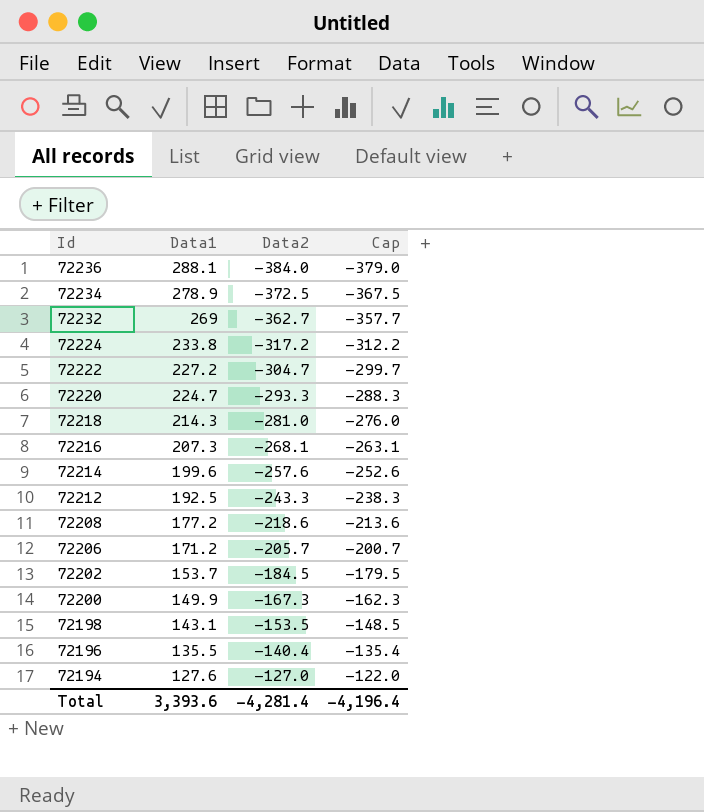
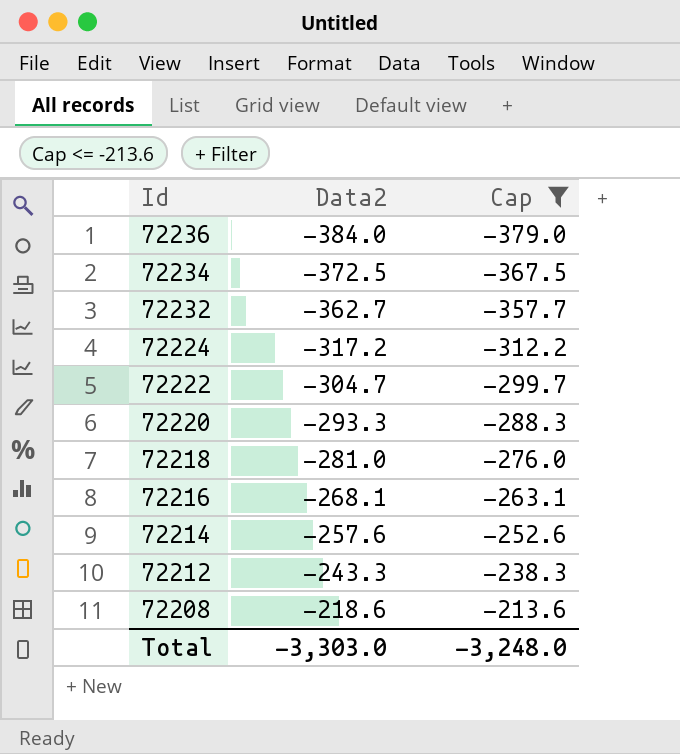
filter: none -> Cap <= -213.6
column Data1 | position: 2 -> none
Total | Data2: -4,281.4 -> -3,303.0
Total | Cap: -4,196.4 -> -3,248.0

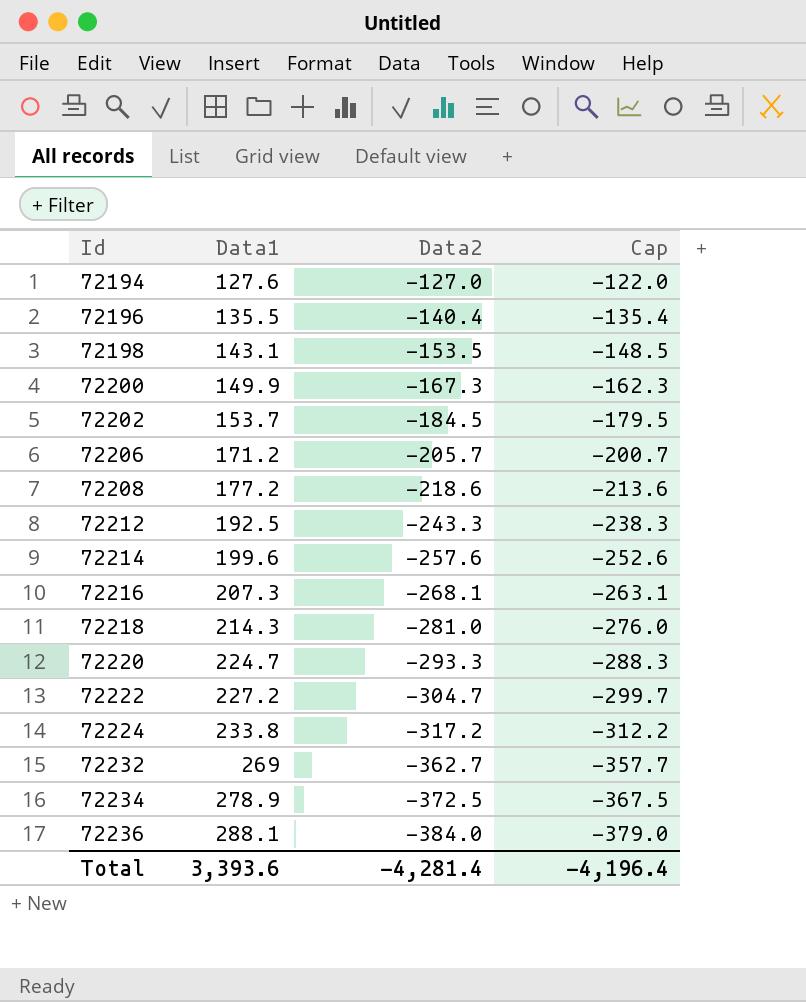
filter: Cap <= -213.6 -> none
row order: Id descending -> Id ascending
column Data1 | position: none -> 2
Total | Data2: -3,303.0 -> -4,281.4
Total | Cap: -3,248.0 -> -4,196.4

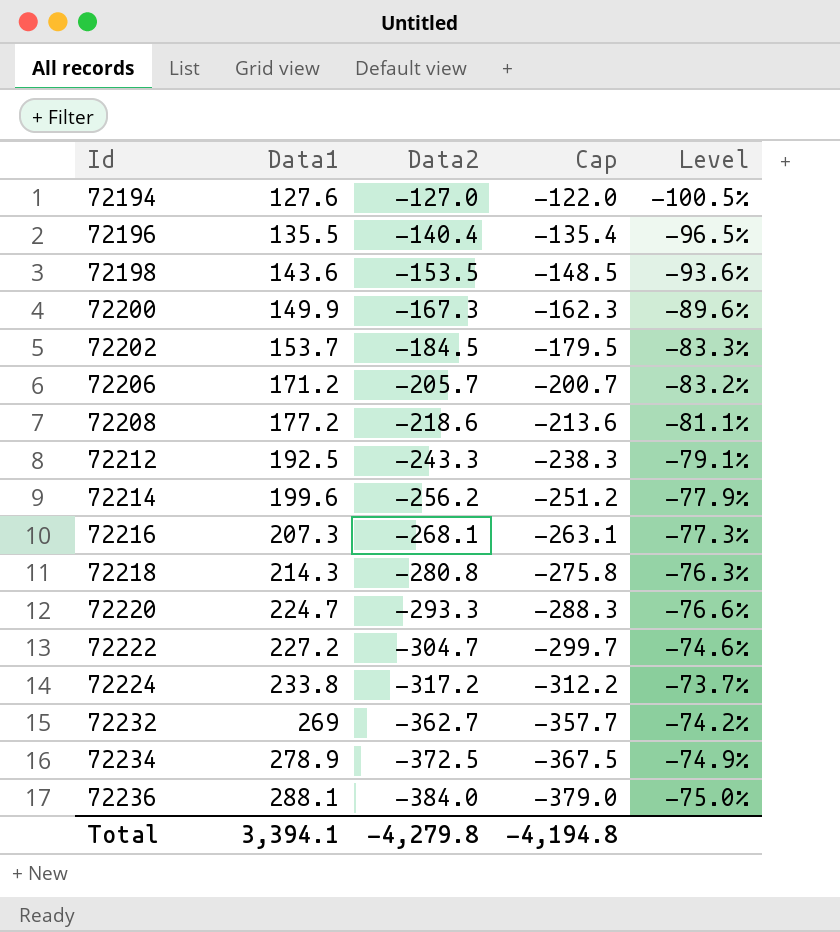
column Level | formula: none -> [Data1] / [Data2]
72198 | Data1: 143.1 -> 143.6
72214 | Data2: -257.6 -> -256.2
72214 | Cap: -252.6 -> -251.2
72218 | Data2: -281.0 -> -280.8
72218 | Cap: -276.0 -> -275.8
Total | Data1: 3,393.6 -> 3,394.1
Total | Data2: -4,281.4 -> -4,279.8
Total | Cap: -4,196.4 -> -4,194.8

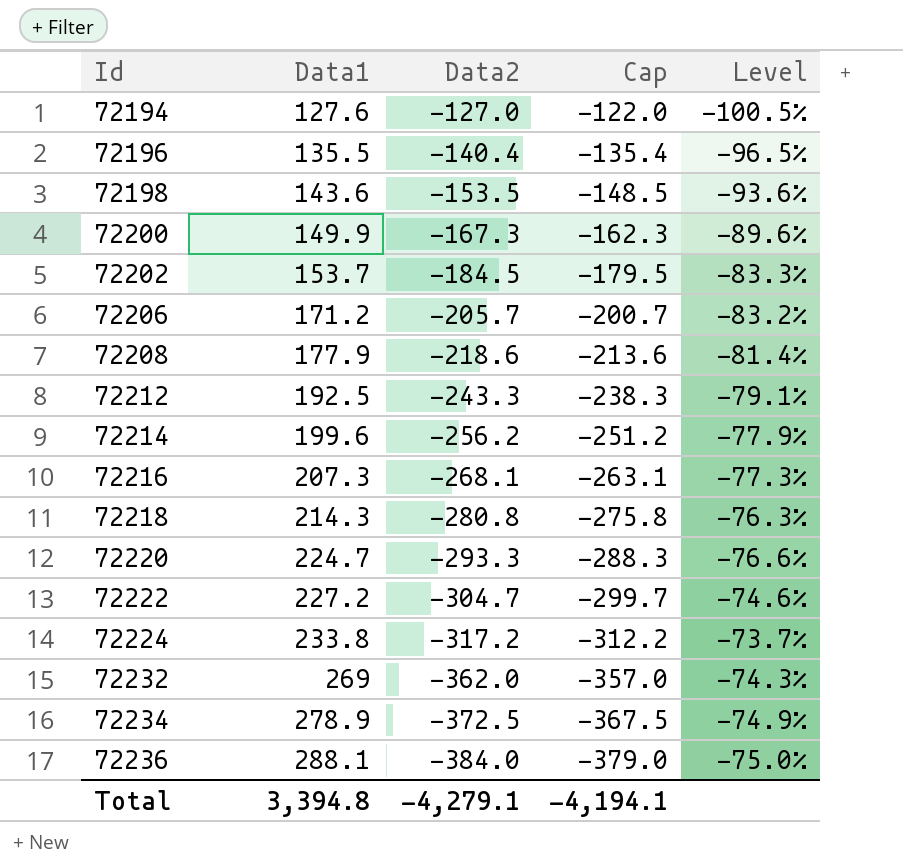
72208 | Data1: 177.2 -> 177.9
72208 | Level: -81.1% -> -81.4%
72232 | Data2: -362.7 -> -362.0
72232 | Cap: -357.7 -> -357.0
72232 | Level: -74.2% -> -74.3%
Total | Data1: 3,394.1 -> 3,394.8
Total | Data2: -4,279.8 -> -4,279.1
Total | Cap: -4,194.8 -> -4,194.1

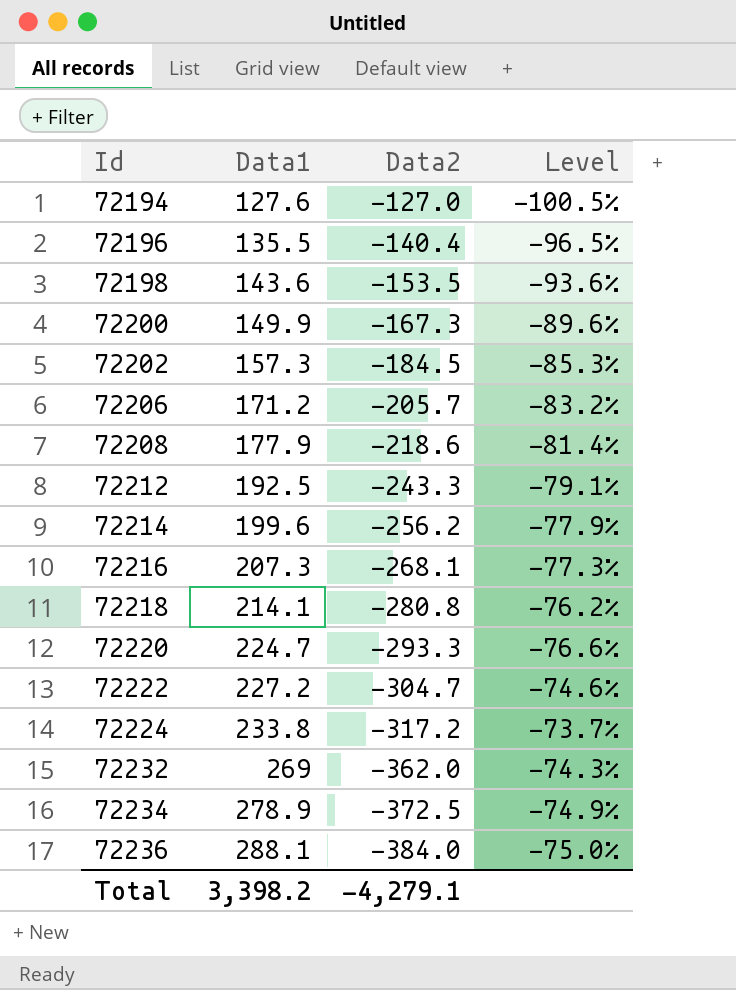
column Cap | formula: [Data2] + 5 -> none
72202 | Data1: 153.7 -> 157.3
72202 | Level: -83.3% -> -85.3%
72218 | Data1: 214.3 -> 214.1
72218 | Level: -76.3% -> -76.2%
Total | Data1: 3,394.8 -> 3,398.2

